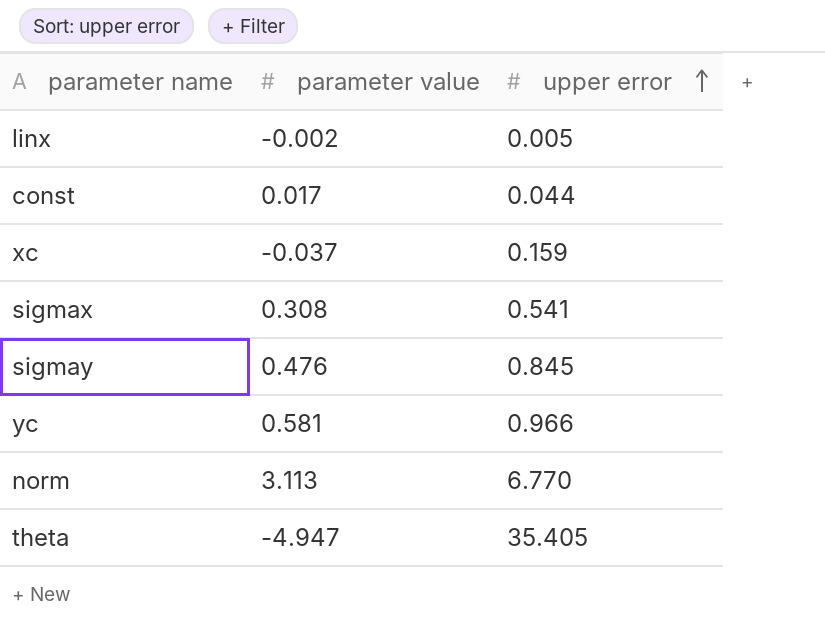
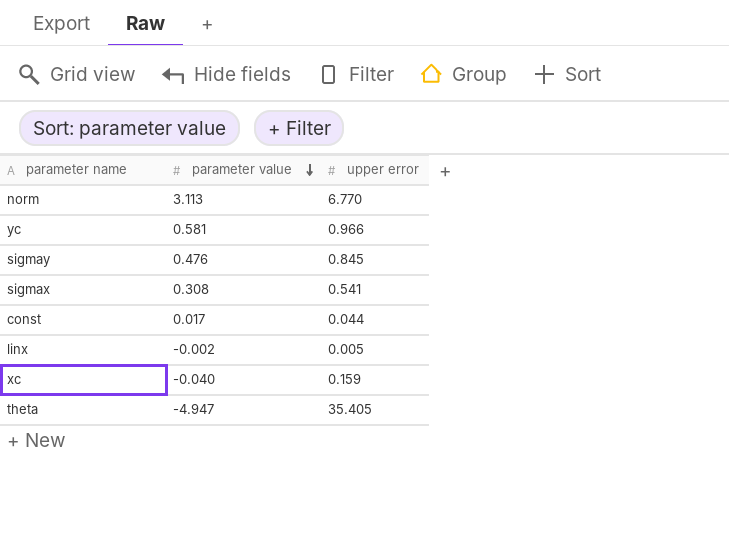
row order: upper error ascending -> parameter value descending
xc | parameter value: -0.037 -> -0.040

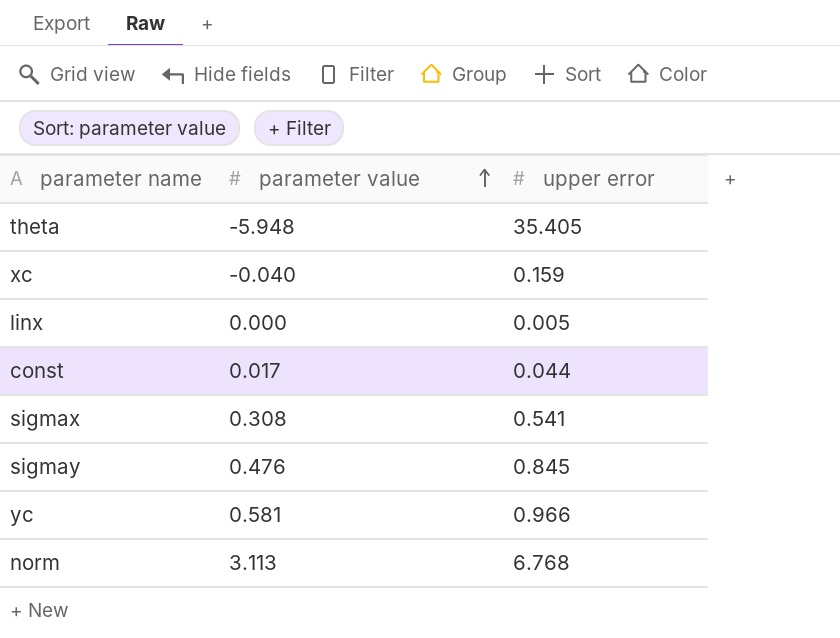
row order: parameter value descending -> parameter value ascending
theta | parameter value: -4.947 -> -5.948
linx | parameter value: -0.002 -> 0.000
norm | upper error: 6.770 -> 6.768

